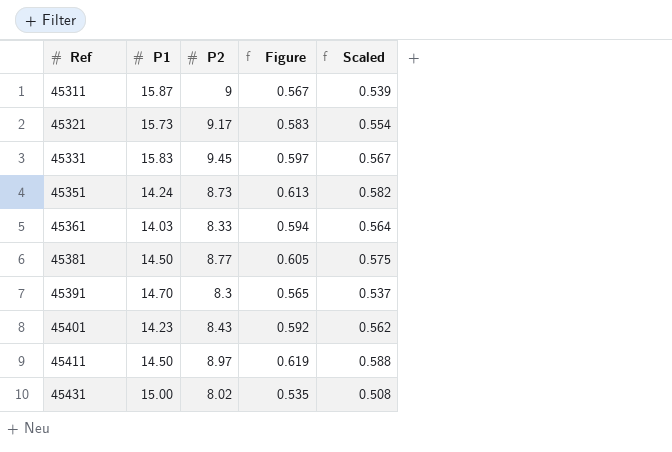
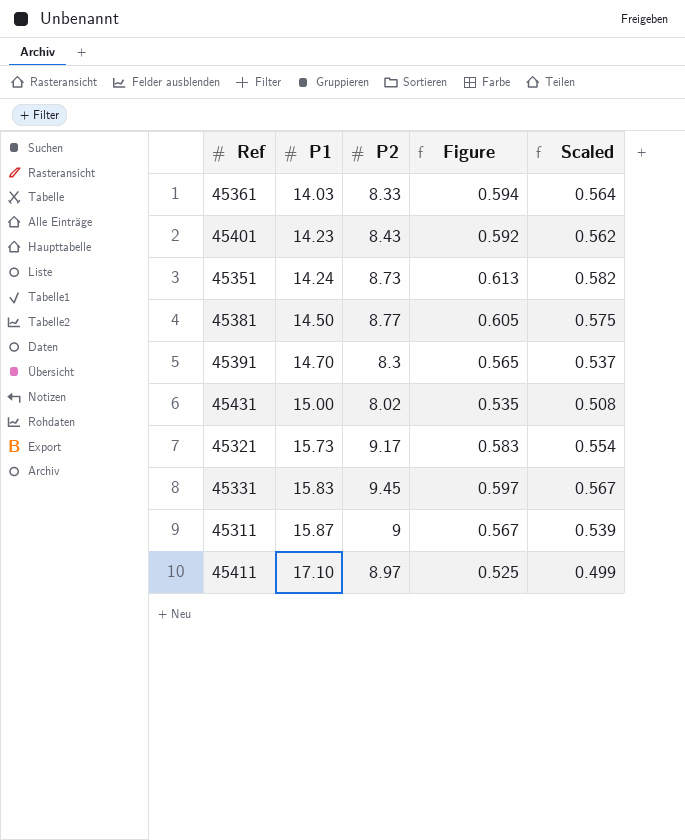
row order: Ref ascending -> P1 ascending
45411 | P1: 14.50 -> 17.10
45411 | Figure: 0.619 -> 0.525
45411 | Scaled: 0.588 -> 0.499

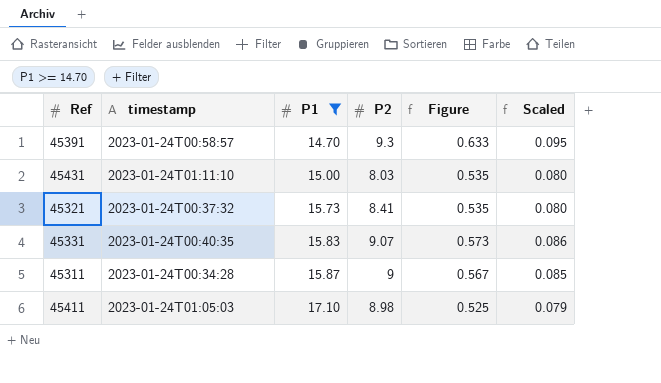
filter: none -> P1 >= 14.70
column timestamp | position: none -> 2
column Scaled | formula: [Figure] * 0.95 -> [Figure] * 0.15
45391 | P2: 8.3 -> 9.3
45391 | Figure: 0.565 -> 0.633
45431 | P2: 8.02 -> 8.03
45321 | P2: 9.17 -> 8.41
45321 | Figure: 0.583 -> 0.535
45331 | P2: 9.45 -> 9.07
45331 | Figure: 0.597 -> 0.573
45411 | P2: 8.97 -> 8.98

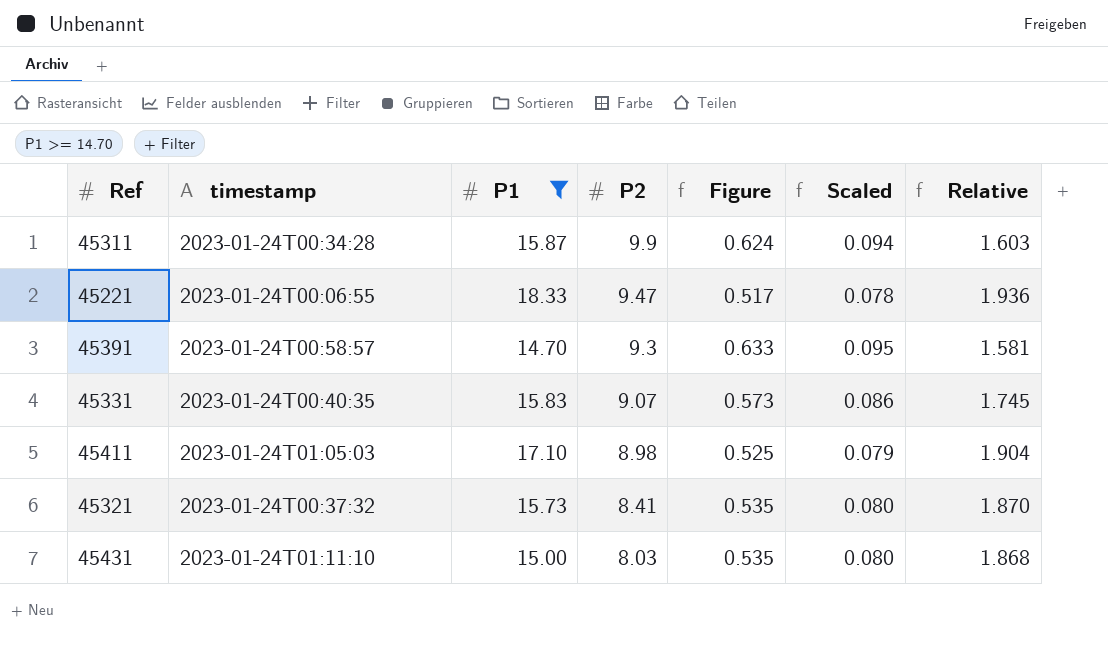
row order: P1 ascending -> P2 descending
column Relative | formula: none -> [P1] / [P2]
45311 | P2: 9 -> 9.9
45311 | Figure: 0.567 -> 0.624
45311 | Scaled: 0.085 -> 0.094
row 45221: none -> 2023-01-24T00:06:55 | 18.33 | 9.47 | 0.517 | 0.078 | 1.936

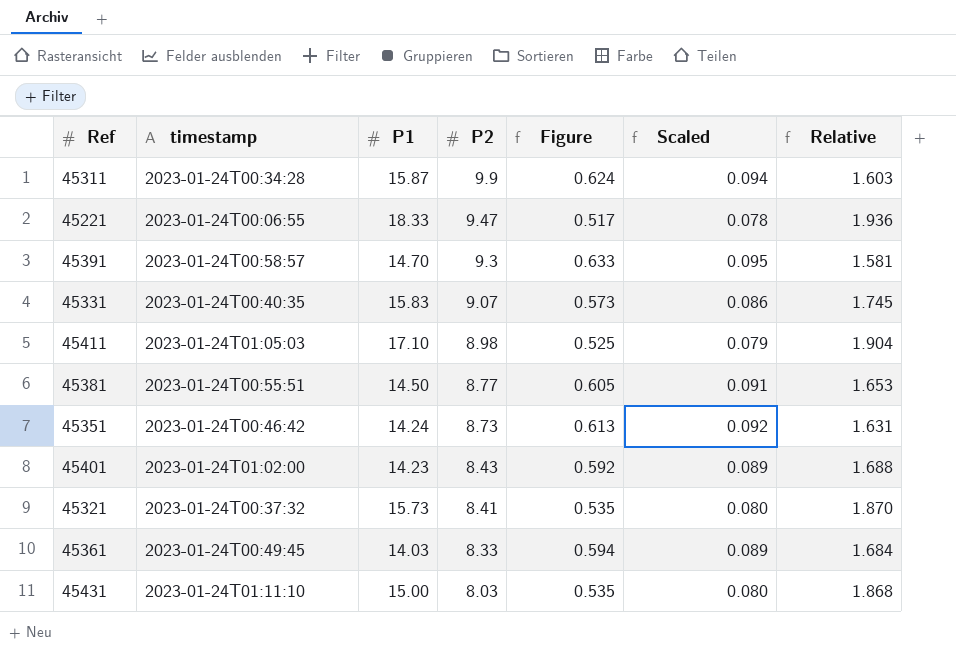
filter: P1 >= 14.70 -> none

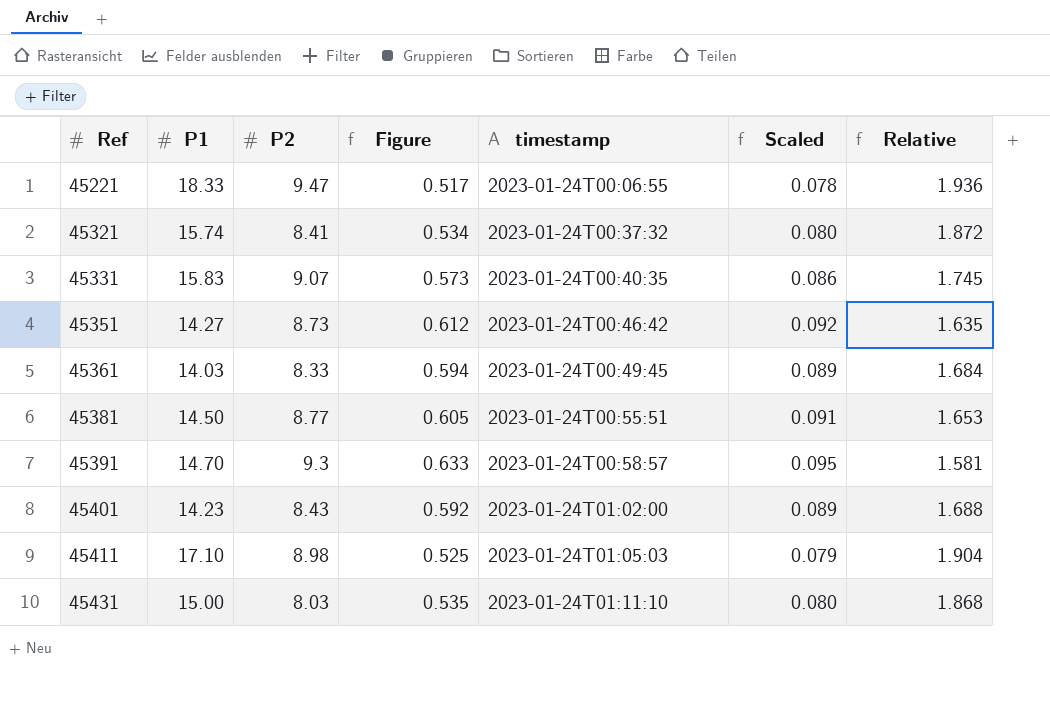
row order: P2 descending -> Ref ascending
column timestamp | position: 2 -> 5
row 45311: 2023-01-24T00:34:28 | 15.87 | 9.9 | 0.624 | 0.094 | 1.603 -> none
45321 | P1: 15.73 -> 15.74
45321 | Figure: 0.535 -> 0.534
45321 | Relative: 1.870 -> 1.872
45351 | P1: 14.24 -> 14.27
45351 | Figure: 0.613 -> 0.612
45351 | Relative: 1.631 -> 1.635

